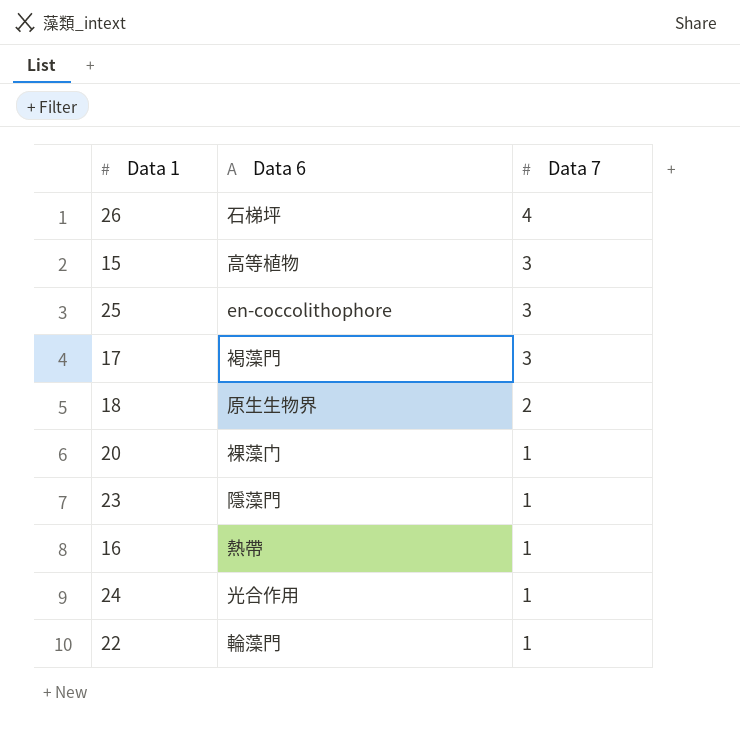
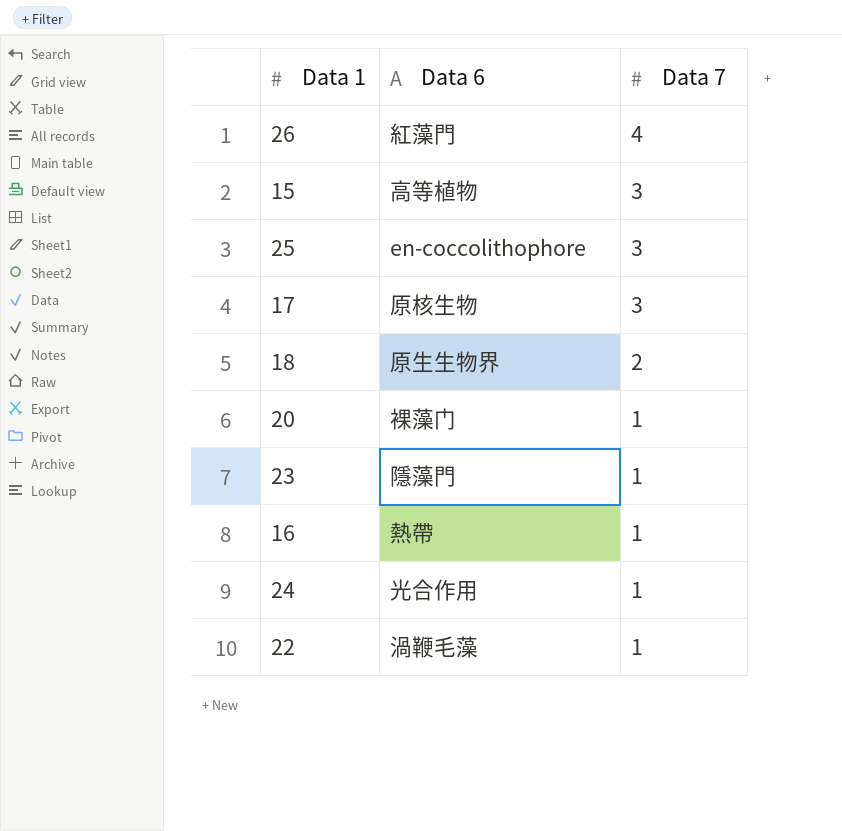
26 | Data 6: 石梯坪 -> 紅藻門
17 | Data 6: 褐藻門 -> 原核生物
22 | Data 6: 輪藻門 -> 渦鞭毛藻

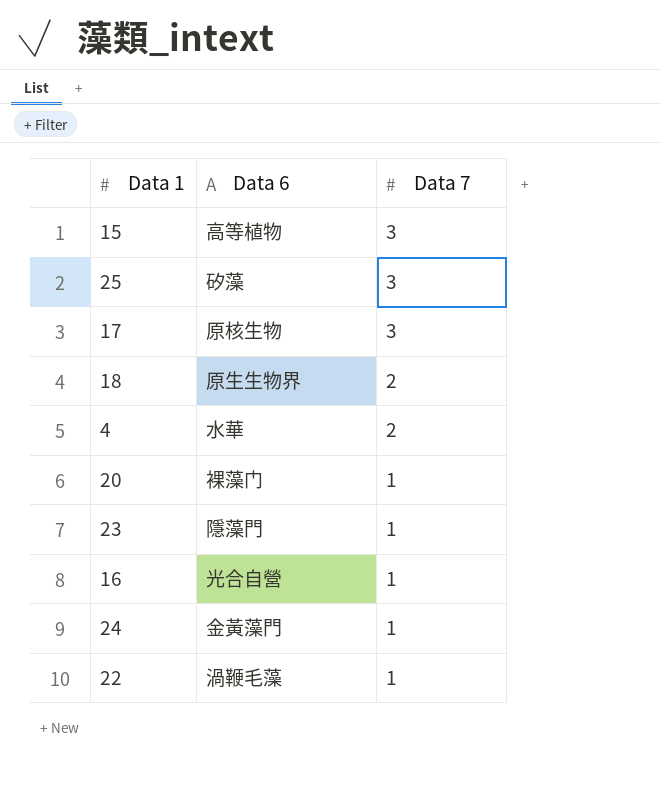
row 26: 紅藻門 | 4 -> none
25 | Data 6: en-coccolithophore -> 矽藻
row 4: none -> 水華 | 2
16 | Data 6: 熱帶 -> 光合自營
24 | Data 6: 光合作用 -> 金黃藻門

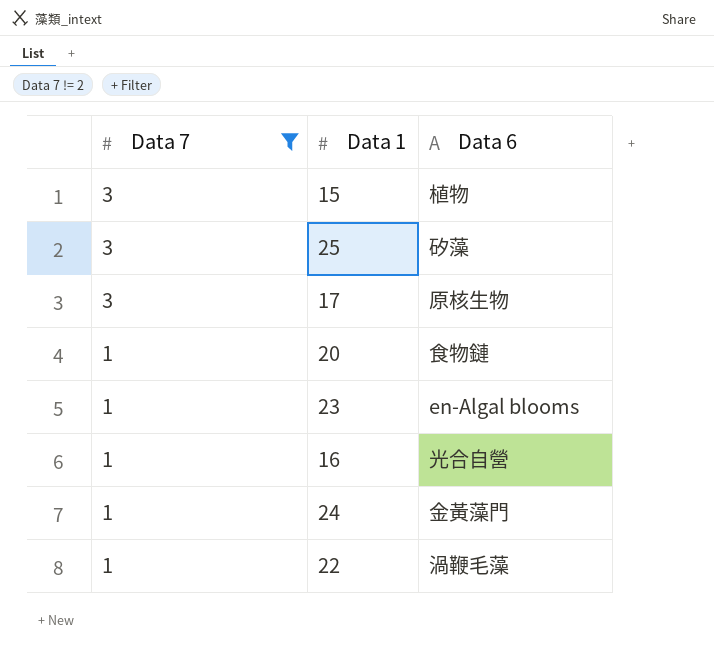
filter: none -> Data 7 != 2
column Data 7 | position: 3 -> 1
15 | Data 6: 高等植物 -> 植物
20 | Data 6: 裸藻门 -> 食物鏈
23 | Data 6: 隱藻門 -> en-Algal blooms

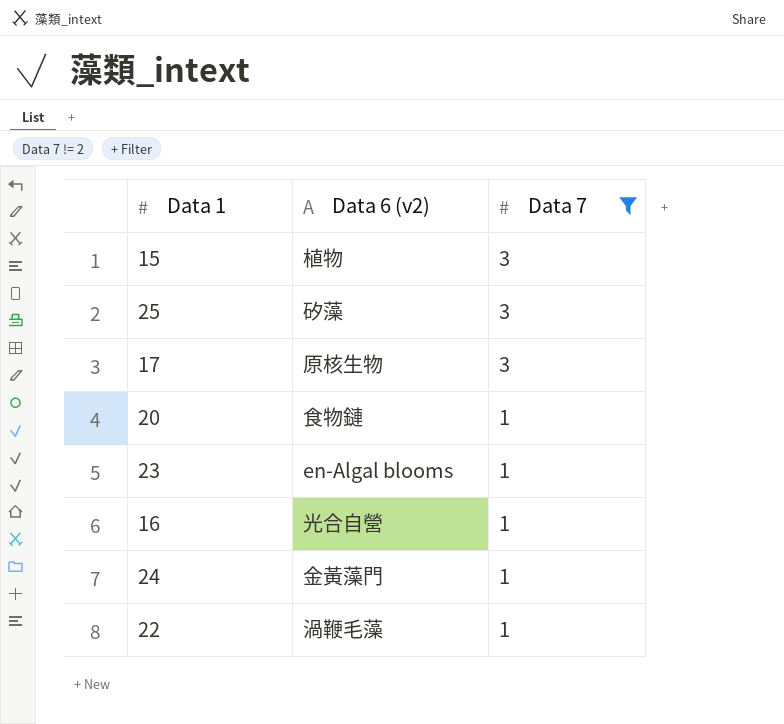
column name: Data 6 -> Data 6 (v2)
column Data 7 | position: 1 -> 3

